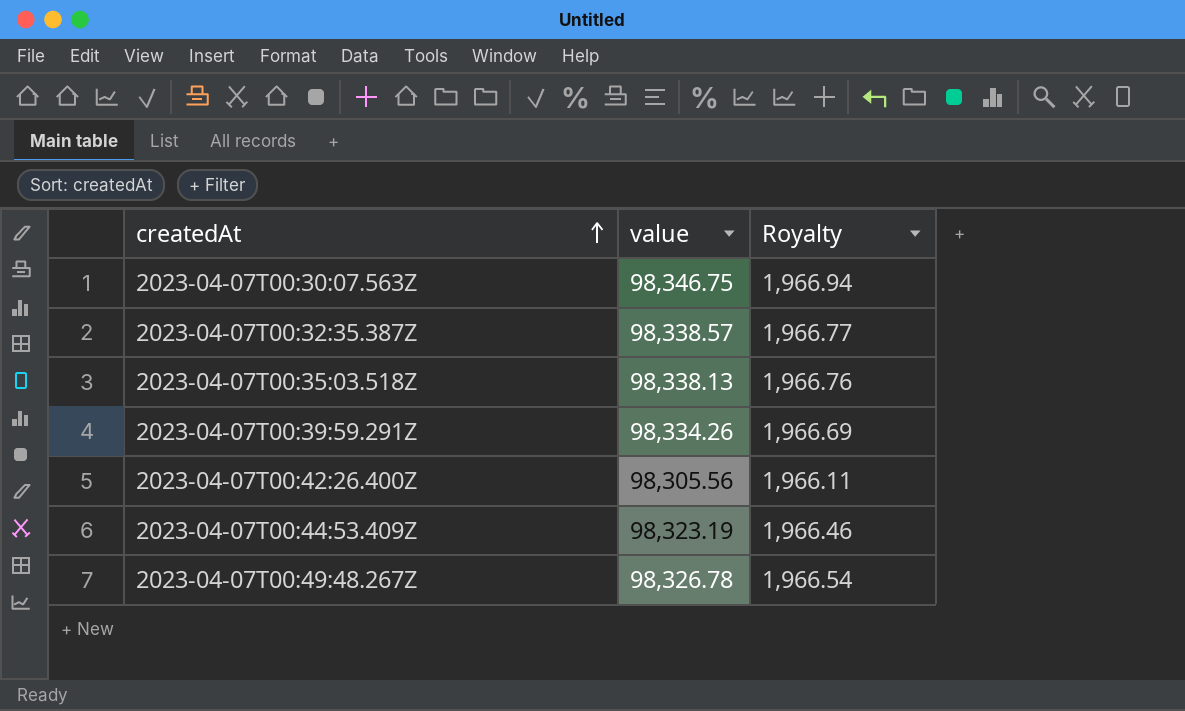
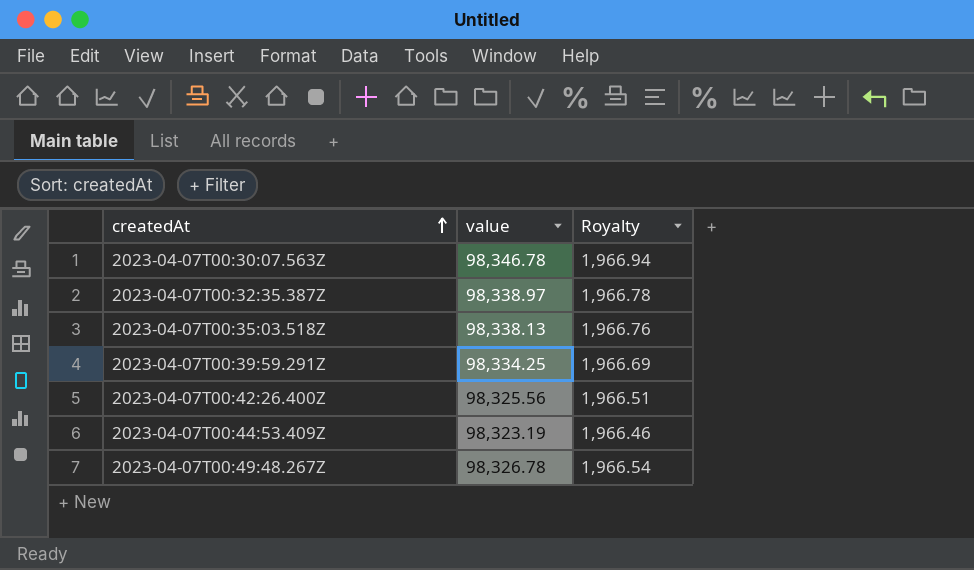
2023-04-07T00:30:07.563Z | value: 98,346.75 -> 98,346.78
2023-04-07T00:32:35.387Z | value: 98,338.57 -> 98,338.97
2023-04-07T00:32:35.387Z | Royalty: 1,966.77 -> 1,966.78
2023-04-07T00:39:59.291Z | value: 98,334.26 -> 98,334.25
2023-04-07T00:42:26.400Z | value: 98,305.56 -> 98,325.56
2023-04-07T00:42:26.400Z | Royalty: 1,966.11 -> 1,966.51

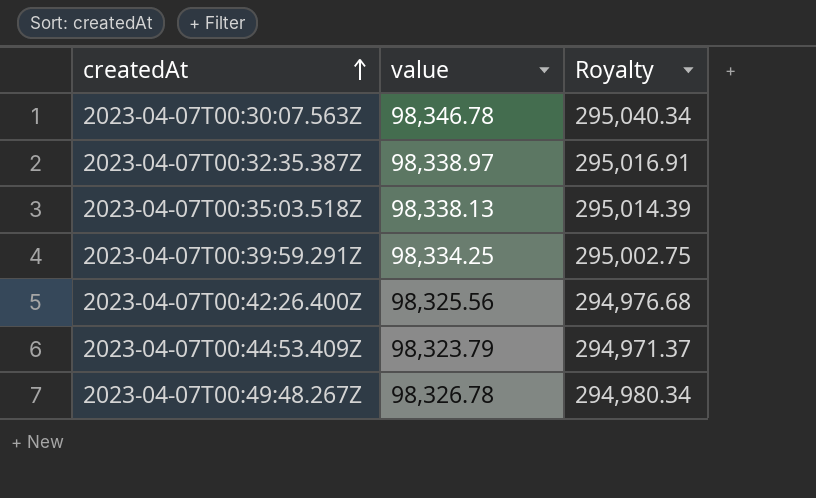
column Royalty | formula: [value] * 0.02 -> [value] * 3
2023-04-07T00:44:53.409Z | value: 98,323.19 -> 98,323.79

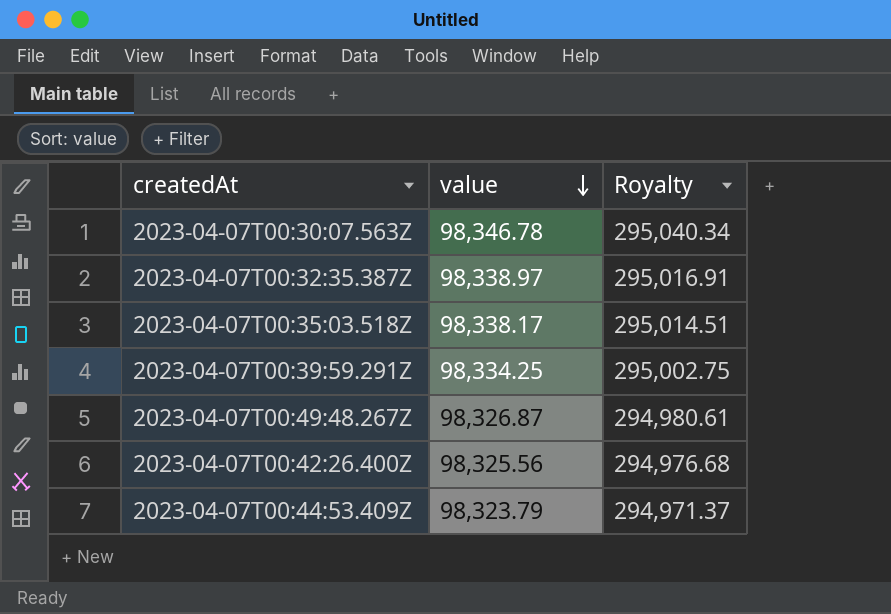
row order: createdAt ascending -> value descending
2023-04-07T00:35:03.518Z | value: 98,338.13 -> 98,338.17
2023-04-07T00:35:03.518Z | Royalty: 295,014.39 -> 295,014.51
2023-04-07T00:49:48.267Z | value: 98,326.78 -> 98,326.87
2023-04-07T00:49:48.267Z | Royalty: 294,980.34 -> 294,980.61

